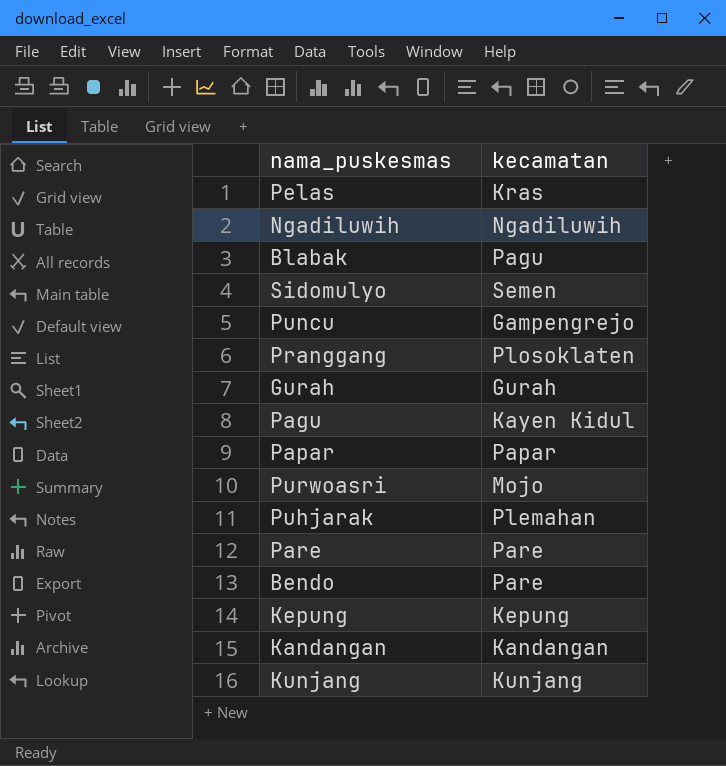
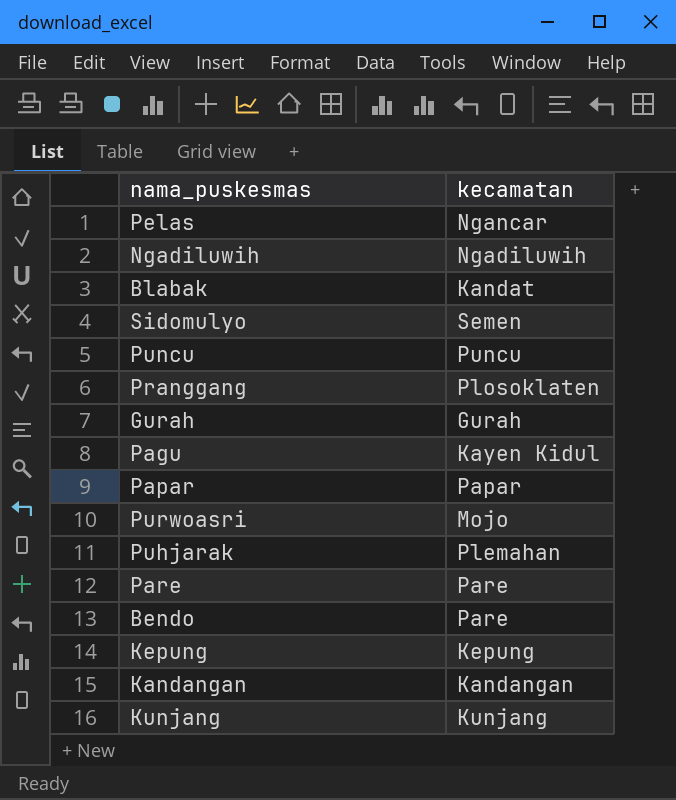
Pelas | kecamatan: Kras -> Ngancar
Blabak | kecamatan: Pagu -> Kandat
Puncu | kecamatan: Gampengrejo -> Puncu

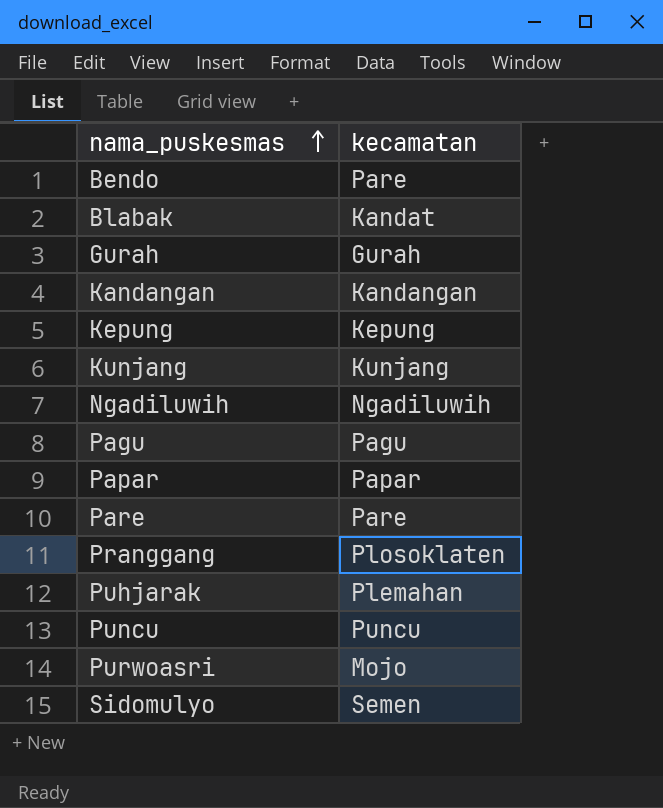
row order: none -> nama_puskesmas ascending
row Pelas: Ngancar -> none
Pagu | kecamatan: Kayen Kidul -> Pagu

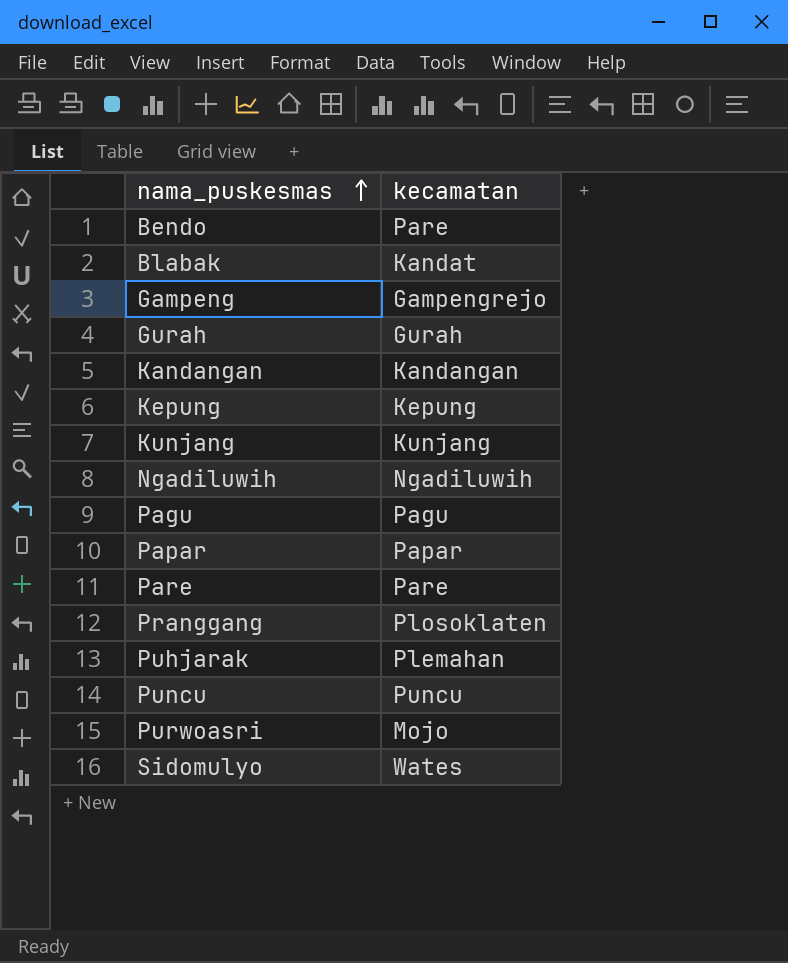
row Gampeng: none -> Gampengrejo
Sidomulyo | kecamatan: Semen -> Wates

